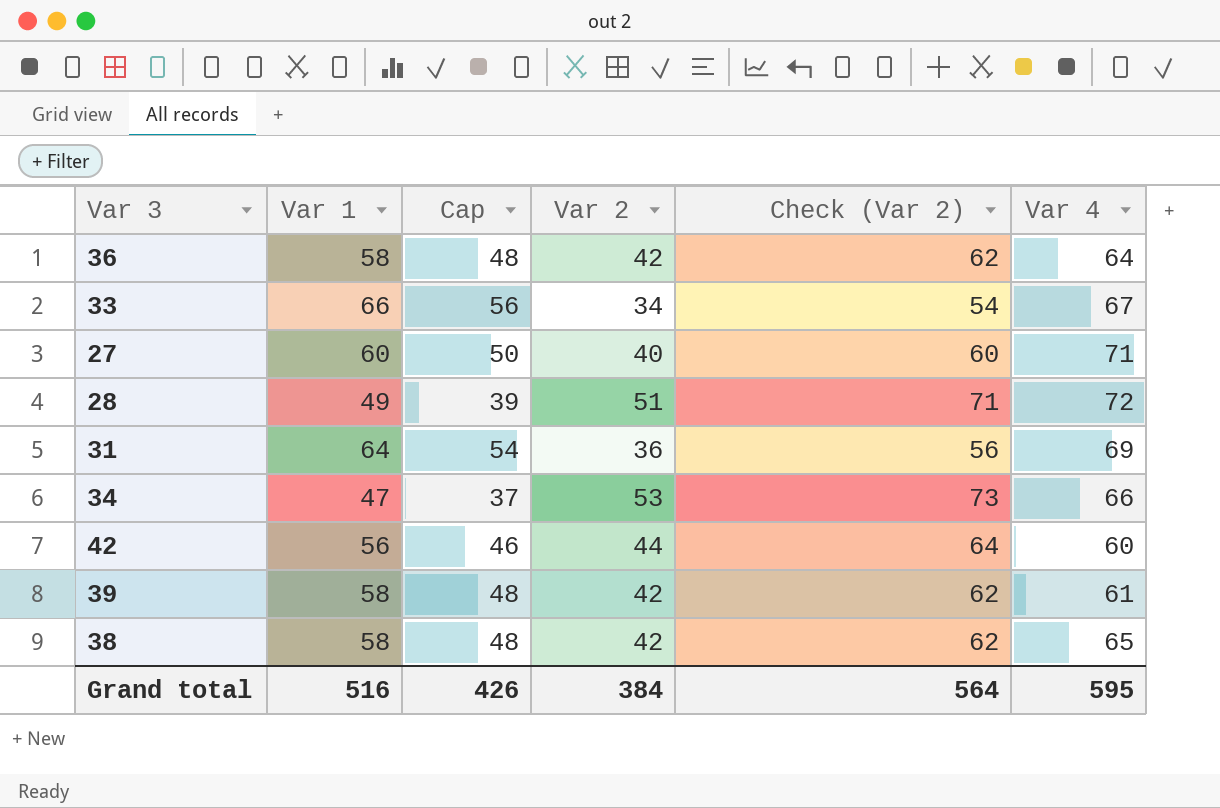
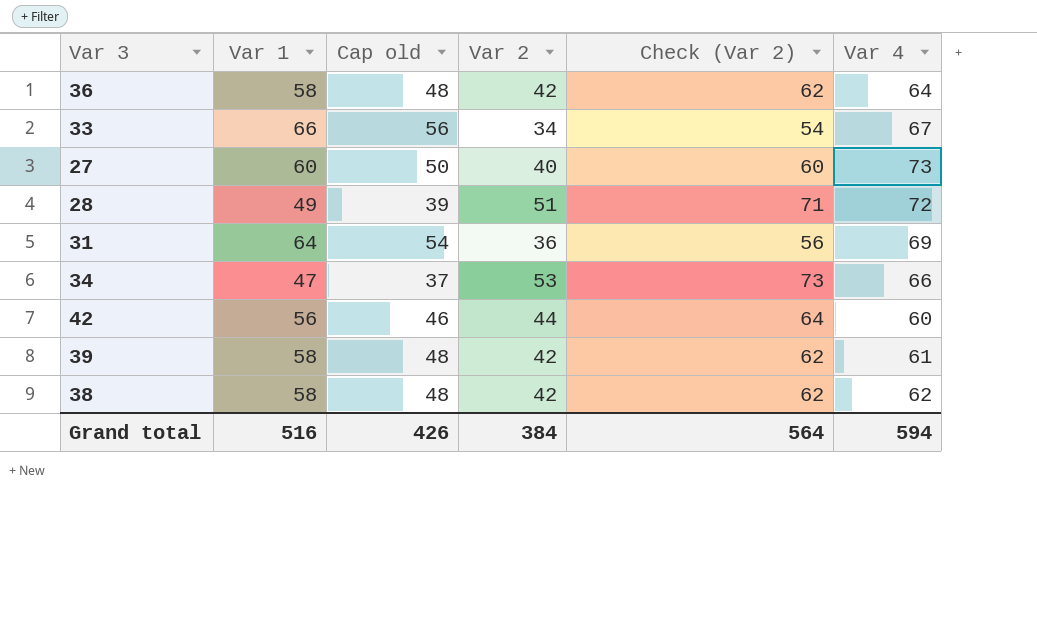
column name: Cap -> Cap old
27 | Var 4: 71 -> 73
38 | Var 4: 65 -> 62
Grand total | Var 4: 595 -> 594

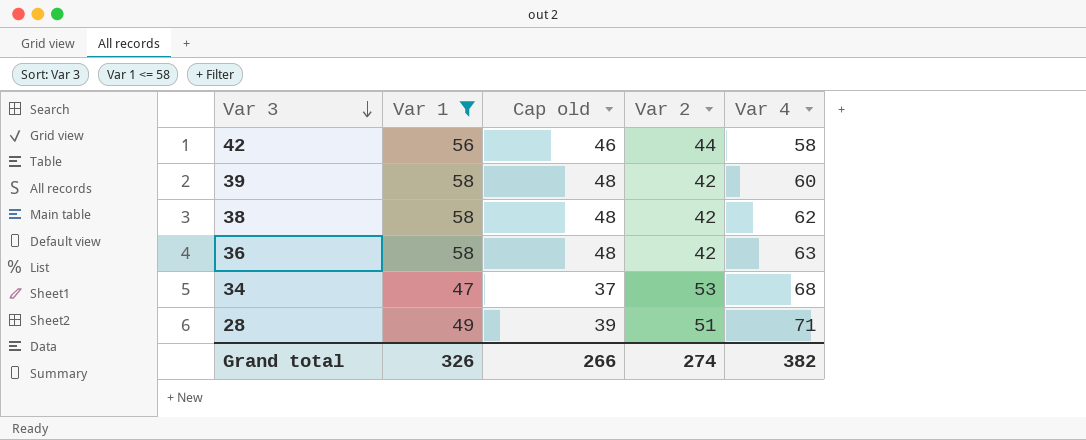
filter: none -> Var 1 <= 58
row order: none -> Var 3 descending
column Check (Var 2) | formula: [Var 2] + 20 -> none
42 | Var 4: 60 -> 58
39 | Var 4: 61 -> 60
36 | Var 4: 64 -> 63
34 | Var 4: 66 -> 68
28 | Var 4: 72 -> 71
Grand total | Var 1: 516 -> 326
Grand total | Cap old: 426 -> 266
Grand total | Var 2: 384 -> 274
Grand total | Var 4: 594 -> 382

